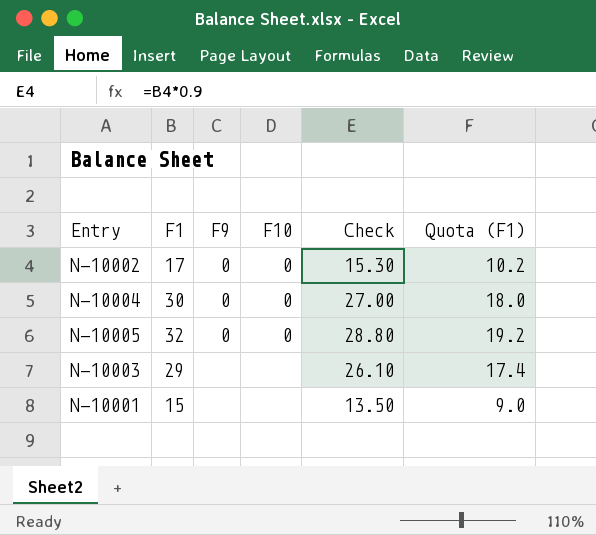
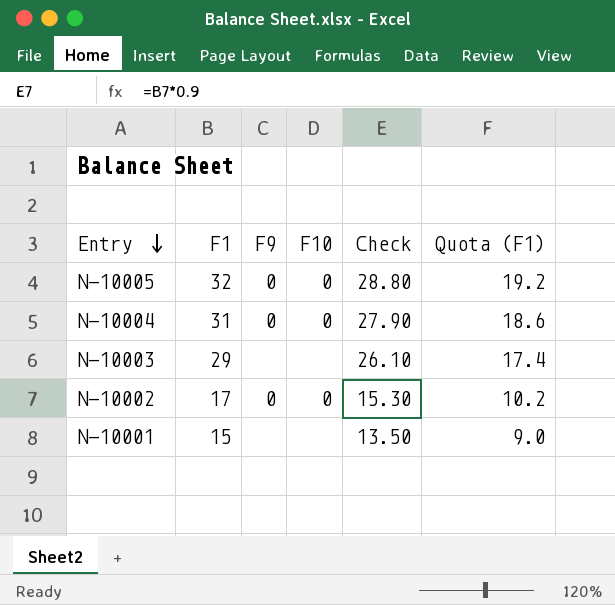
row order: none -> Entry descending
N-10004 | F1: 30 -> 31
N-10004 | Check: 27.00 -> 27.90
N-10004 | Quota (F1): 18.0 -> 18.6

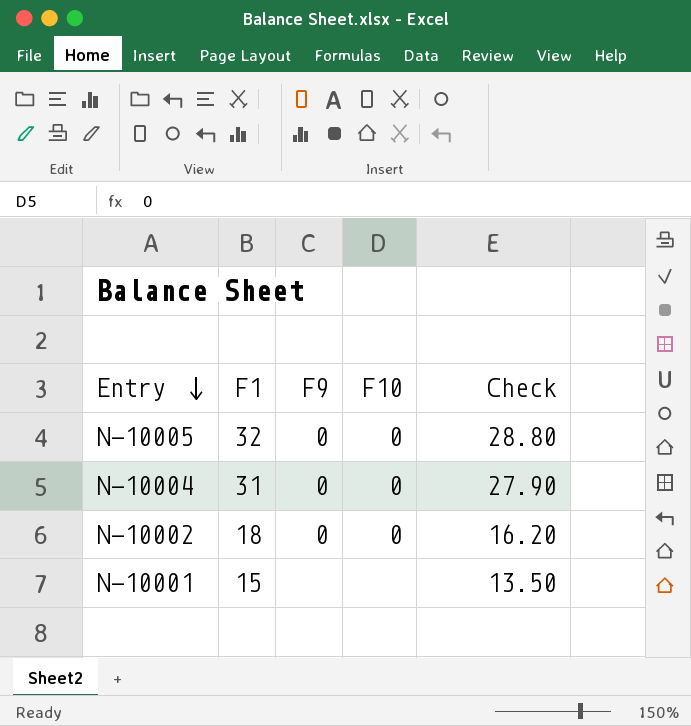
column Quota (F1) | formula: [F1] * 0.6 -> none
row N-10003: 29 | none | none | 26.10 | 17.4 -> none
N-10002 | F1: 17 -> 18
N-10002 | Check: 15.30 -> 16.20

